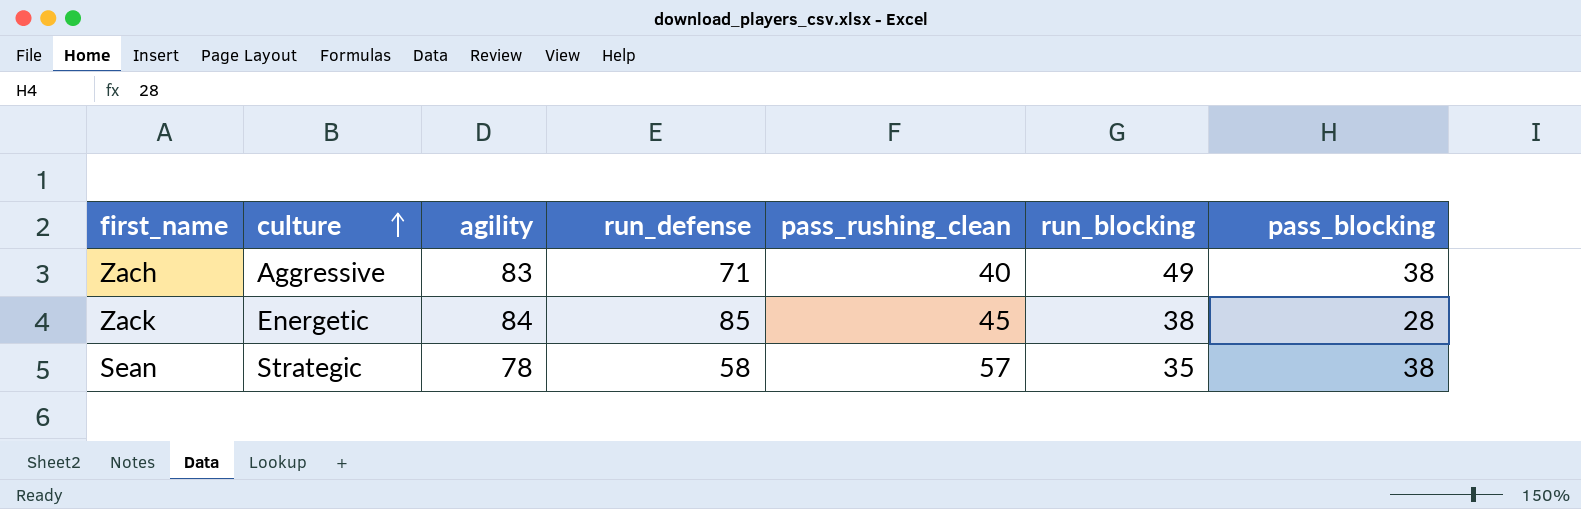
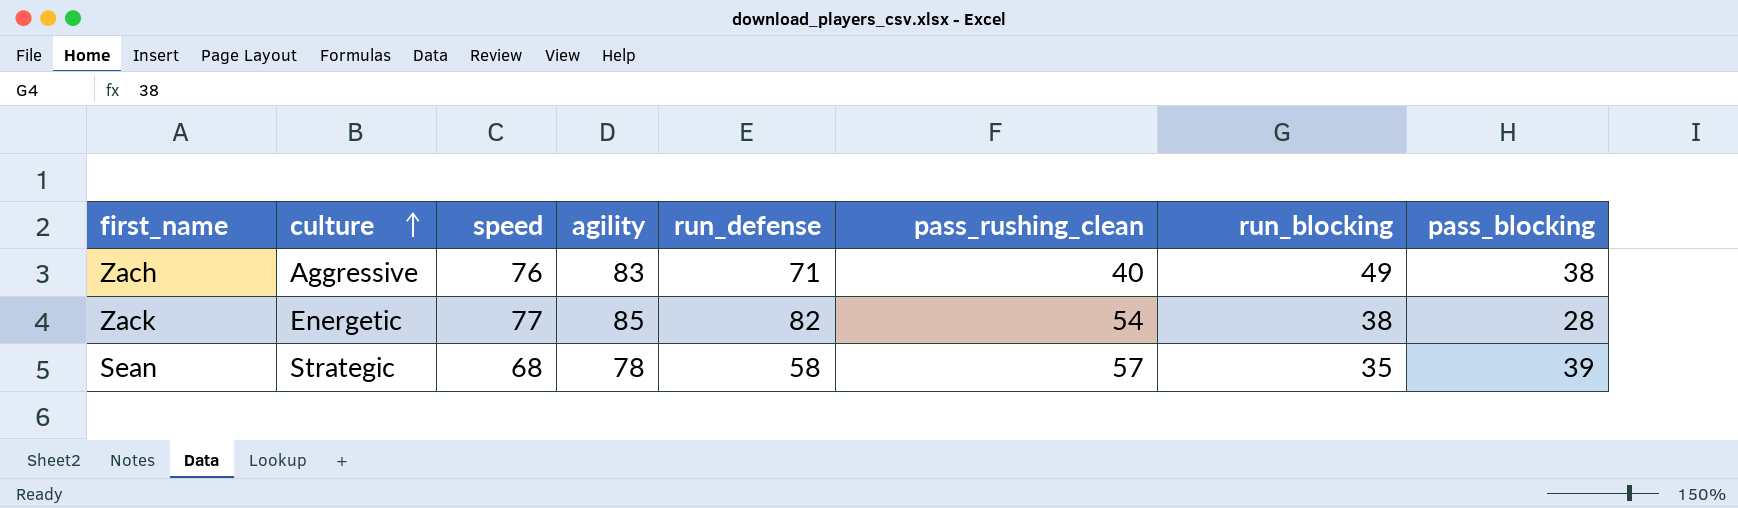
column speed | position: none -> 3
Zack | agility: 84 -> 85
Zack | run_defense: 85 -> 82
Zack | pass_rushing_clean: 45 -> 54
Sean | pass_blocking: 38 -> 39

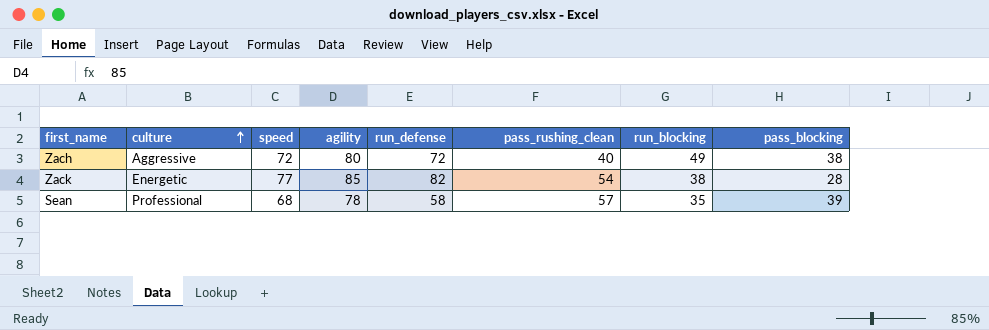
Zach | speed: 76 -> 72
Zach | agility: 83 -> 80
Zach | run_defense: 71 -> 72
Sean | culture: Strategic -> Professional

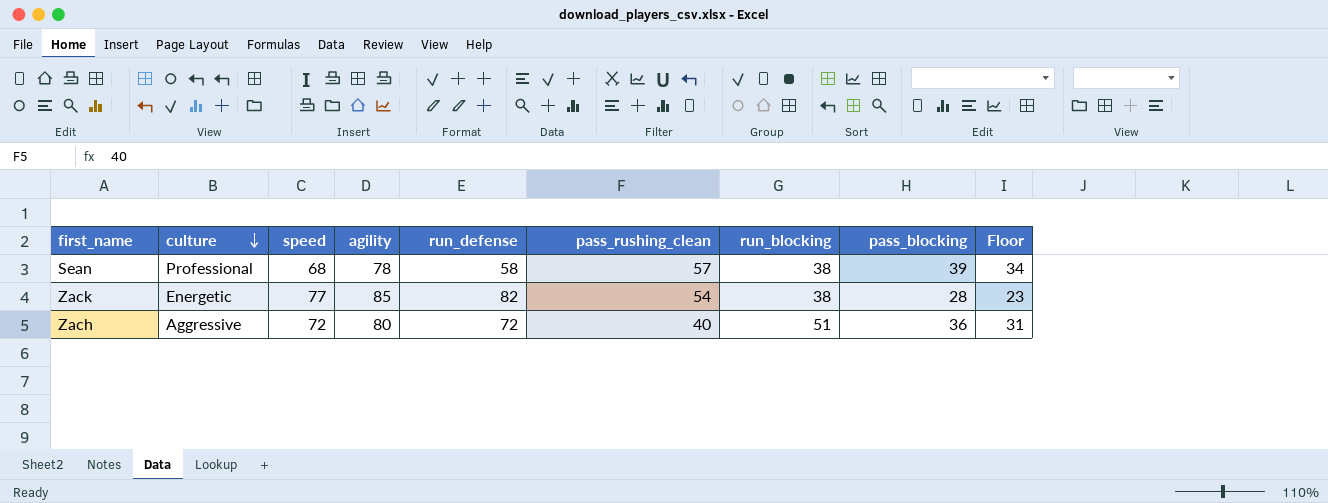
row order: culture ascending -> culture descending
column Floor | formula: none -> [pass_blocking] - 5
Sean | run_blocking: 35 -> 38
Zach | run_blocking: 49 -> 51
Zach | pass_blocking: 38 -> 36

